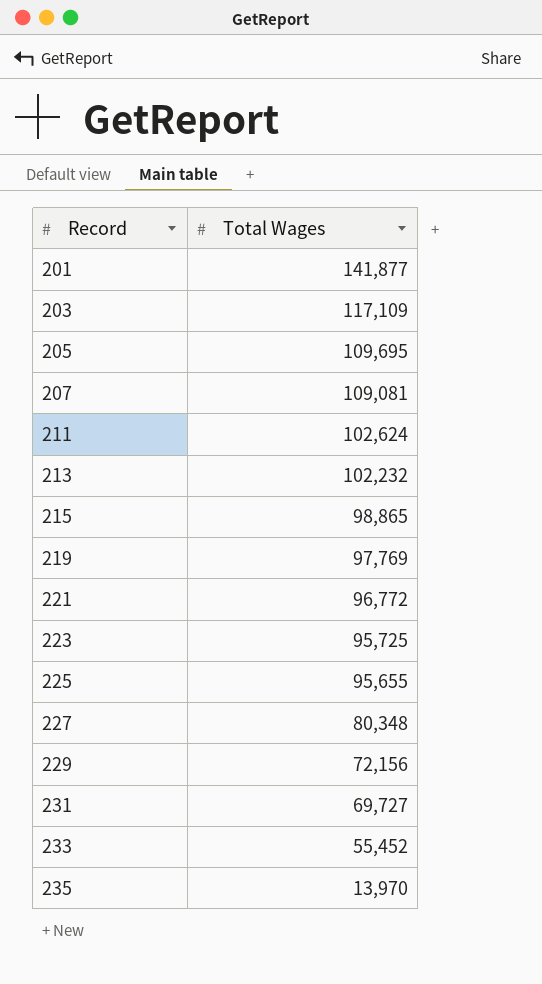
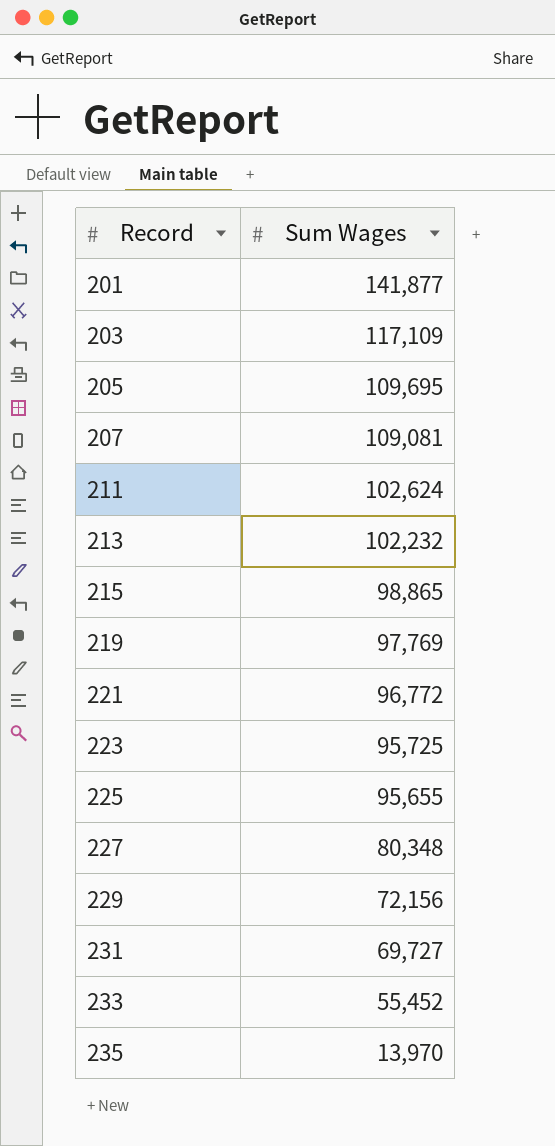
column name: Total Wages -> Sum Wages

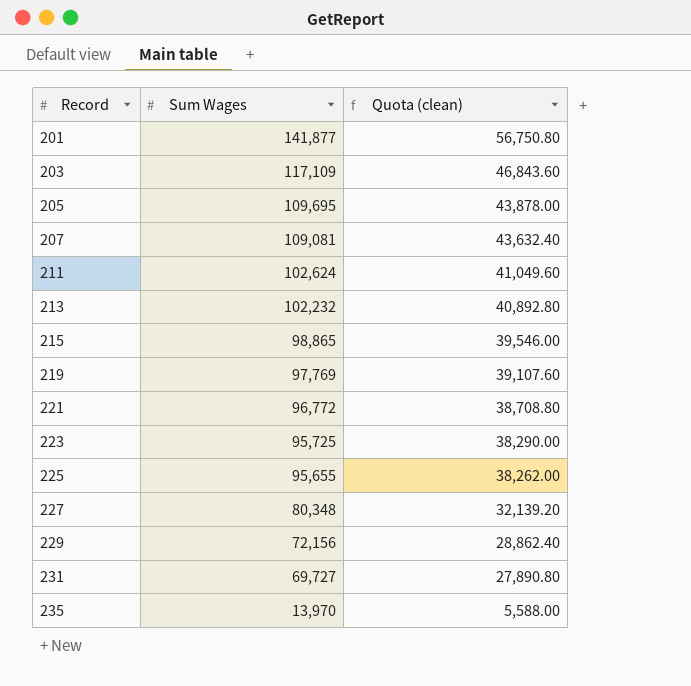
column Quota (clean) | formula: none -> [Sum Wages] * 0.4
row 233: 55,452 -> none

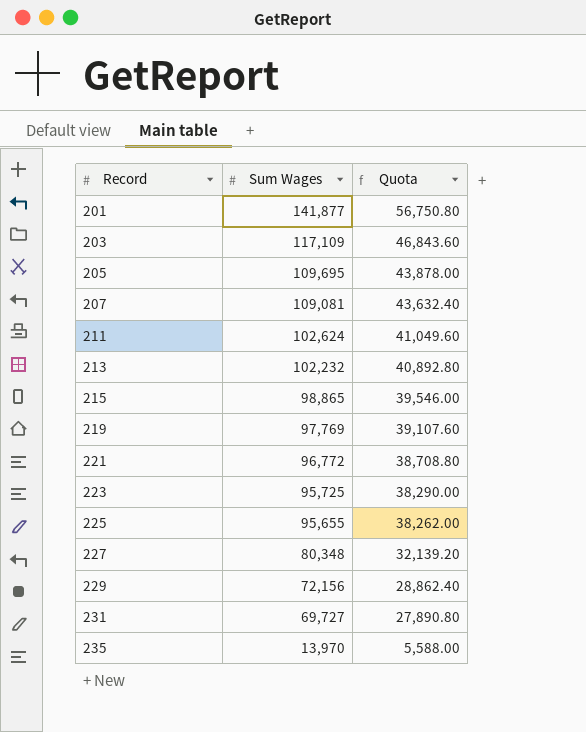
column name: Quota (clean) -> Quota

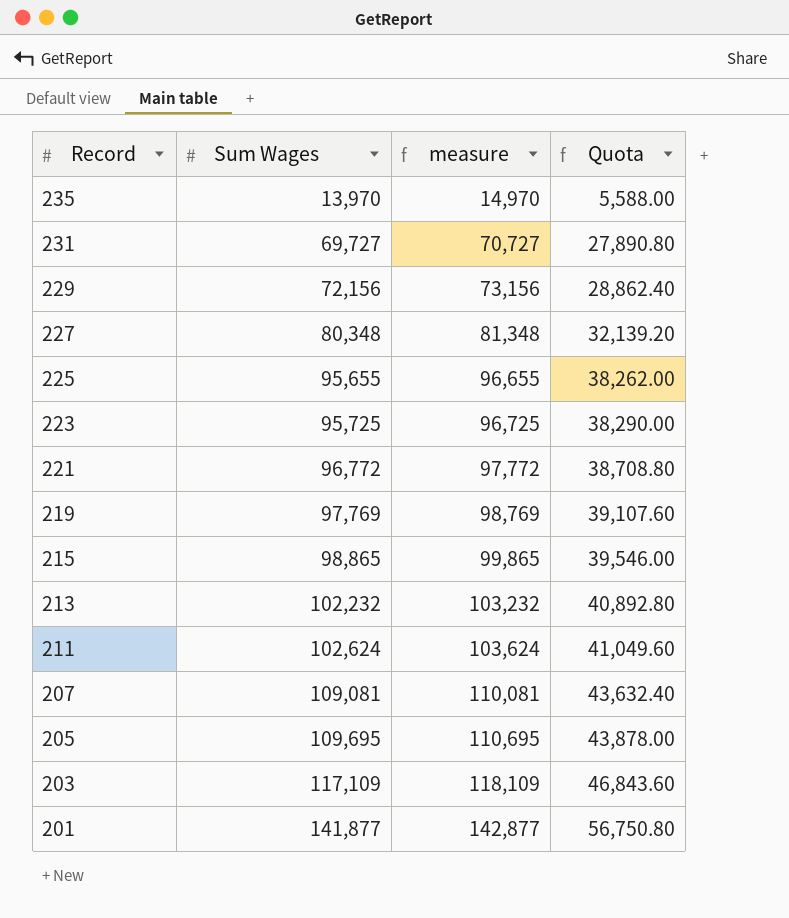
row order: Record ascending -> Record descending
column measure | formula: none -> [Sum Wages] + 1000

